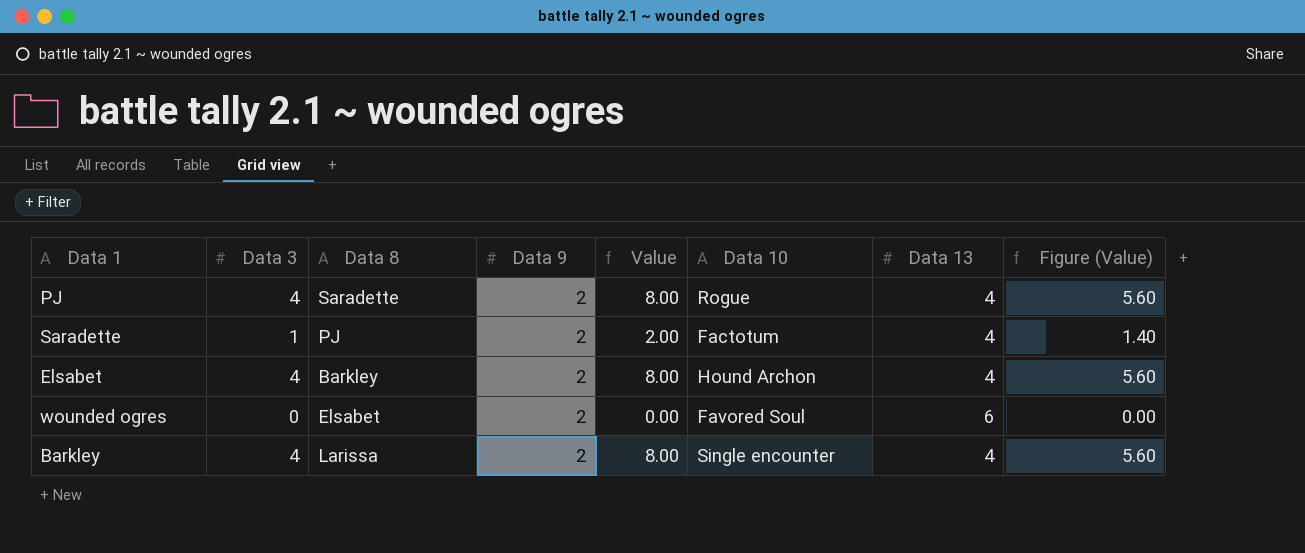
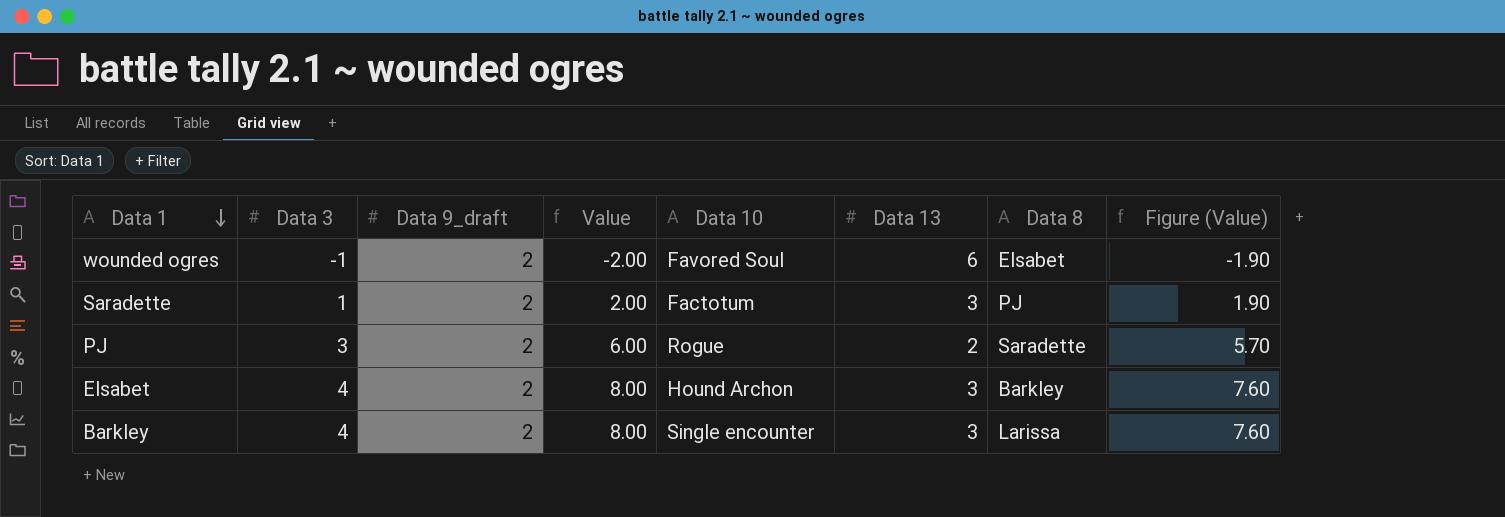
row order: none -> Data 1 descending
column name: Data 9 -> Data 9_draft
column Data 8 | position: 3 -> 7
column Figure (Value) | formula: [Value] * 0.7 -> [Value] * 0.95
wounded ogres | Data 3: 0 -> -1
wounded ogres | Value: 0.00 -> -2.00
Saradette | Data 13: 4 -> 3
PJ | Data 3: 4 -> 3
PJ | Value: 8.00 -> 6.00
PJ | Data 13: 4 -> 2
Elsabet | Data 13: 4 -> 3
Barkley | Data 13: 4 -> 3

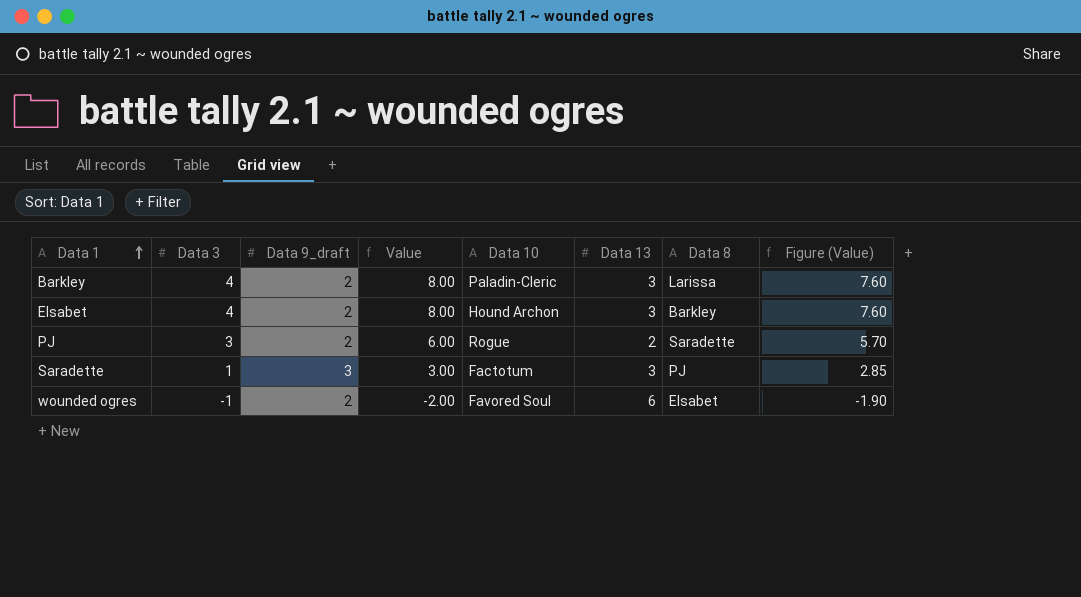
row order: Data 1 descending -> Data 1 ascending
Barkley | Data 10: Single encounter -> Paladin-Cleric
Saradette | Data 9_draft: 2 -> 3
Saradette | Value: 2.00 -> 3.00
Saradette | Figure (Value): 1.90 -> 2.85

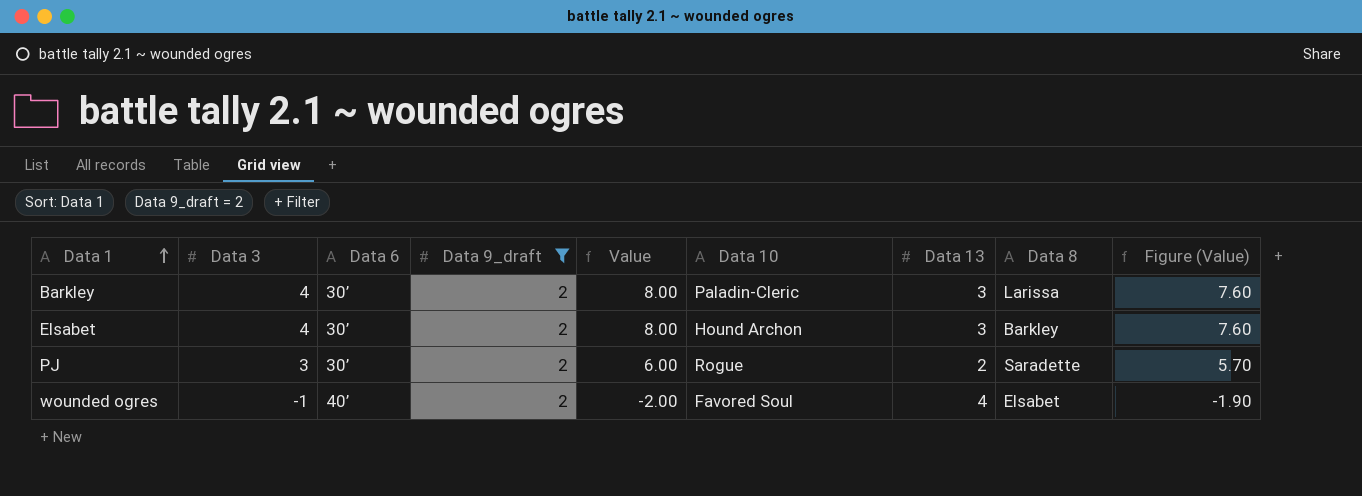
filter: none -> Data 9_draft = 2
column Data 6 | position: none -> 3
wounded ogres | Data 13: 6 -> 4

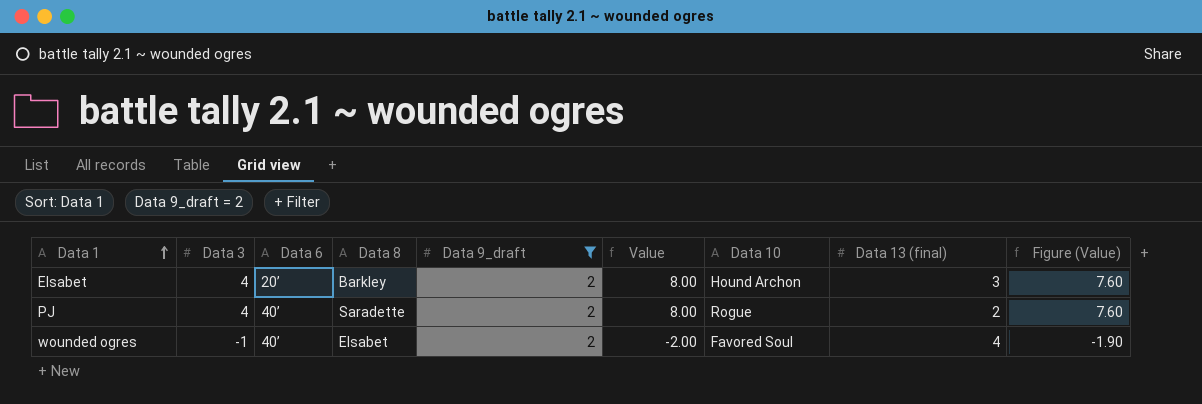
column Data 8 | position: 8 -> 4
column name: Data 13 -> Data 13 (final)
row Barkley: 4 | 30’ | 2 | 8.00 | Paladin-Cleric | 3 | Larissa | 7.60 -> none
Elsabet | Data 6: 30’ -> 20’
PJ | Data 3: 3 -> 4
PJ | Data 6: 30’ -> 40’
PJ | Value: 6.00 -> 8.00
PJ | Figure (Value): 5.70 -> 7.60

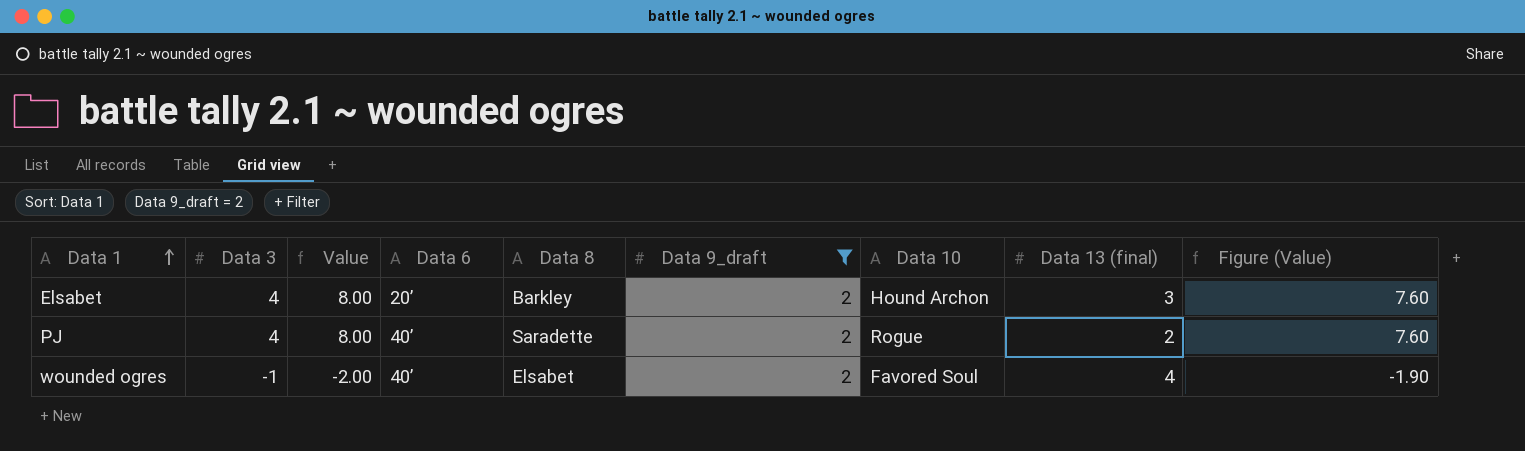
column Value | position: 6 -> 3

